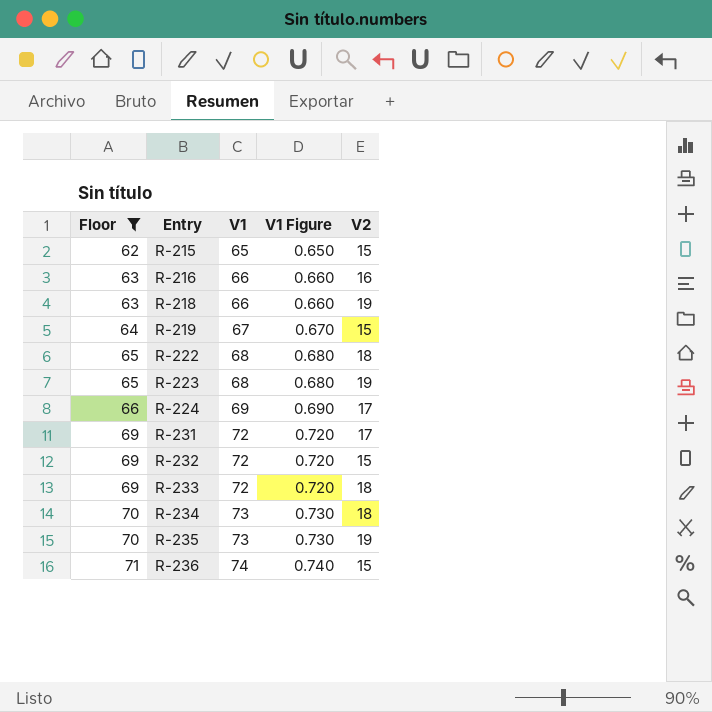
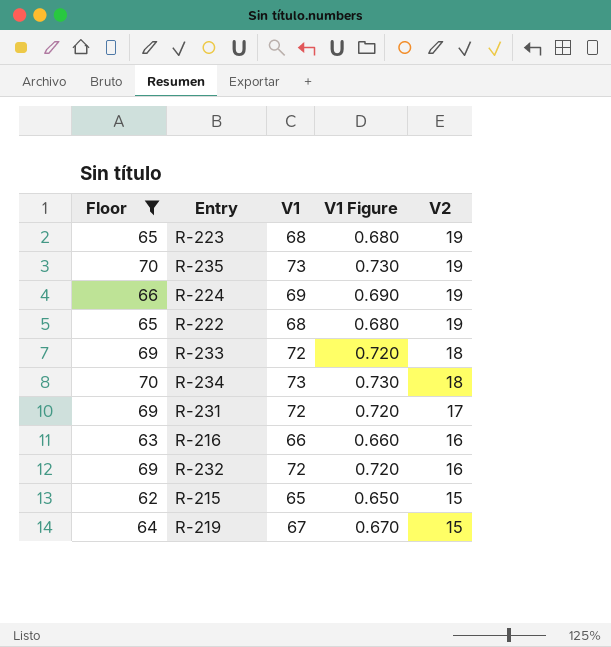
row order: Floor ascending -> V2 descending
row R-218: 63 | 66 | 0.660 | 19 -> none
row R-236: 71 | 74 | 0.740 | 15 -> none
R-224 | V2: 17 -> 19
R-222 | V2: 18 -> 19
R-232 | V2: 15 -> 16

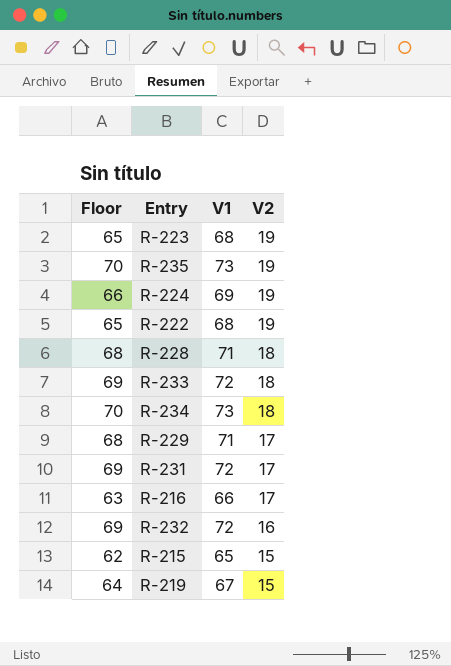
filter: Floor != 68 -> none
column V1 Figure | formula: [V1] * 0.01 -> none
R-216 | V2: 16 -> 17

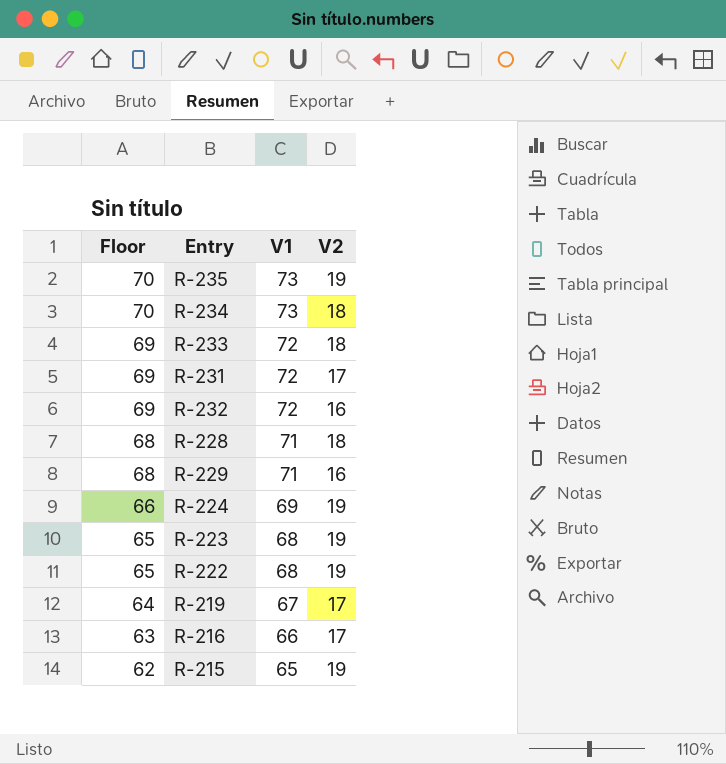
row order: V2 descending -> Floor descending
R-229 | V2: 17 -> 16
R-219 | V2: 15 -> 17
R-215 | V2: 15 -> 19

